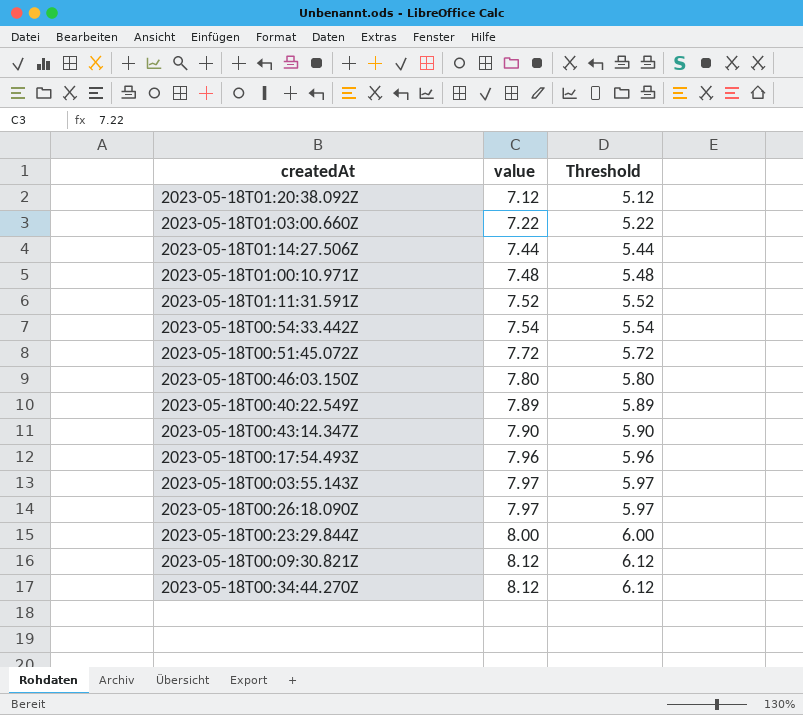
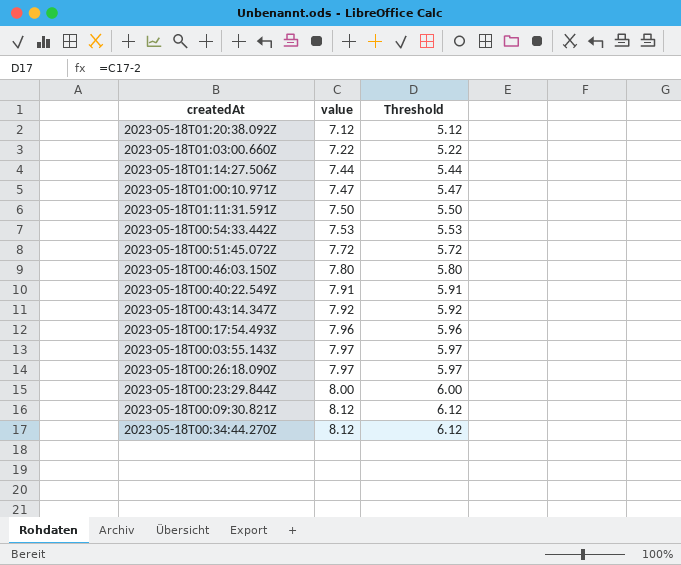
2023-05-18T01:00:10.971Z | value: 7.48 -> 7.47
2023-05-18T01:00:10.971Z | Threshold: 5.48 -> 5.47
2023-05-18T01:11:31.591Z | value: 7.52 -> 7.50
2023-05-18T01:11:31.591Z | Threshold: 5.52 -> 5.50
2023-05-18T00:54:33.442Z | value: 7.54 -> 7.53
2023-05-18T00:54:33.442Z | Threshold: 5.54 -> 5.53
2023-05-18T00:40:22.549Z | value: 7.89 -> 7.91
2023-05-18T00:40:22.549Z | Threshold: 5.89 -> 5.91
2023-05-18T00:43:14.347Z | value: 7.90 -> 7.92
2023-05-18T00:43:14.347Z | Threshold: 5.90 -> 5.92

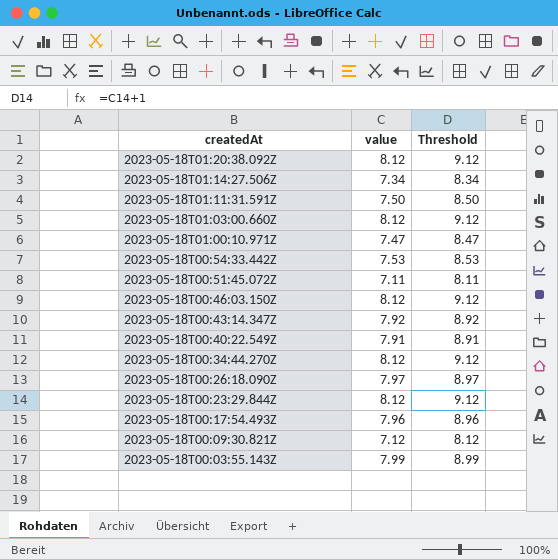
row order: value ascending -> createdAt descending
column Threshold | formula: [value] - 2 -> [value] + 1
2023-05-18T01:20:38.092Z | value: 7.12 -> 8.12
2023-05-18T01:14:27.506Z | value: 7.44 -> 7.34
2023-05-18T01:03:00.660Z | value: 7.22 -> 8.12
2023-05-18T00:51:45.072Z | value: 7.72 -> 7.11
2023-05-18T00:46:03.150Z | value: 7.80 -> 8.12
2023-05-18T00:23:29.844Z | value: 8.00 -> 8.12
2023-05-18T00:09:30.821Z | value: 8.12 -> 7.12
2023-05-18T00:03:55.143Z | value: 7.97 -> 7.99

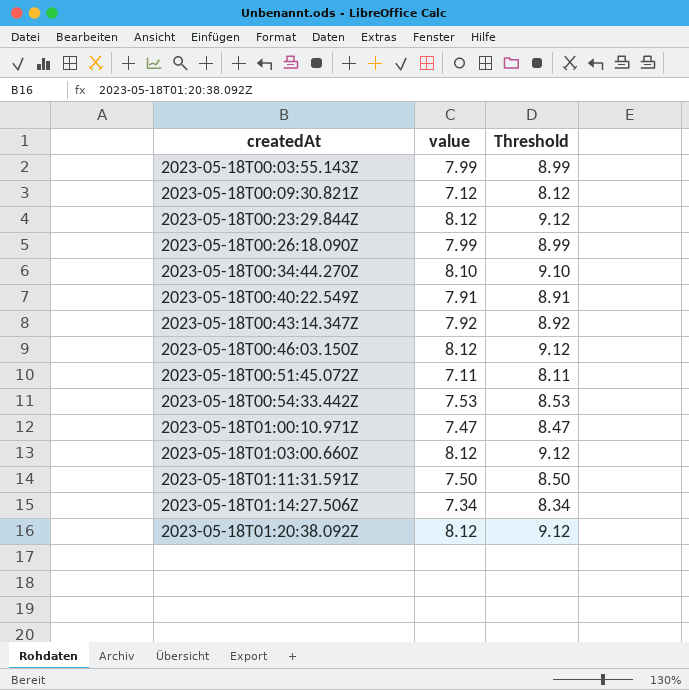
row order: createdAt descending -> createdAt ascending
row 2023-05-18T00:17:54.493Z: 7.96 | 8.96 -> none
2023-05-18T00:26:18.090Z | value: 7.97 -> 7.99
2023-05-18T00:26:18.090Z | Threshold: 8.97 -> 8.99
2023-05-18T00:34:44.270Z | value: 8.12 -> 8.10
2023-05-18T00:34:44.270Z | Threshold: 9.12 -> 9.10

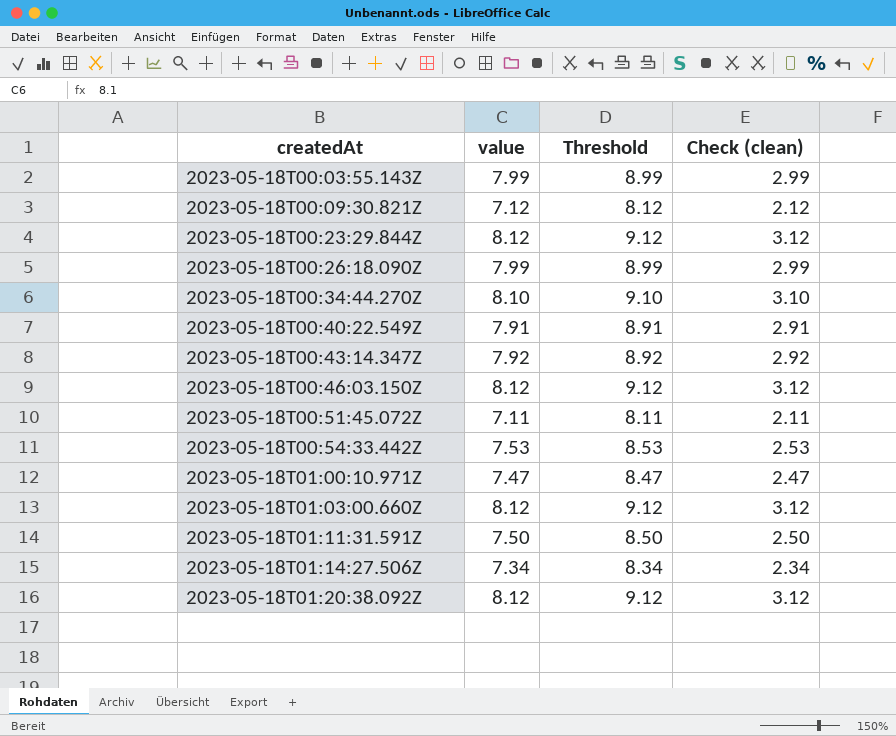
column Check (clean) | formula: none -> [value] - 5

